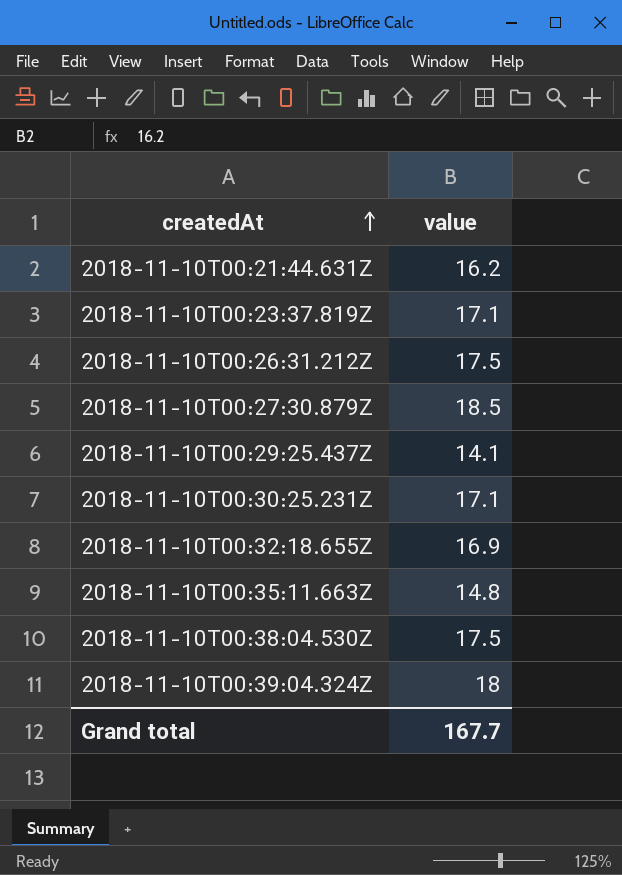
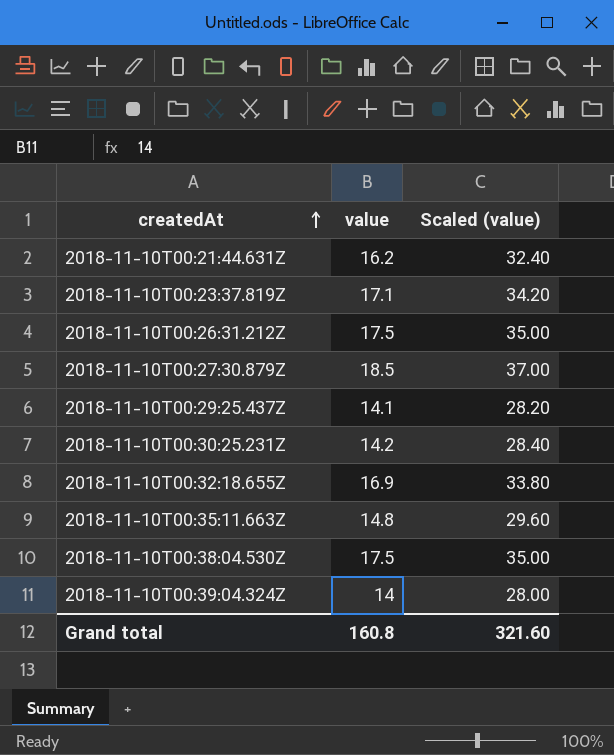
column Scaled (value) | formula: none -> [value] * 2
2018-11-10T00:30:25.231Z | value: 17.1 -> 14.2
2018-11-10T00:39:04.324Z | value: 18 -> 14
Grand total | value: 167.7 -> 160.8

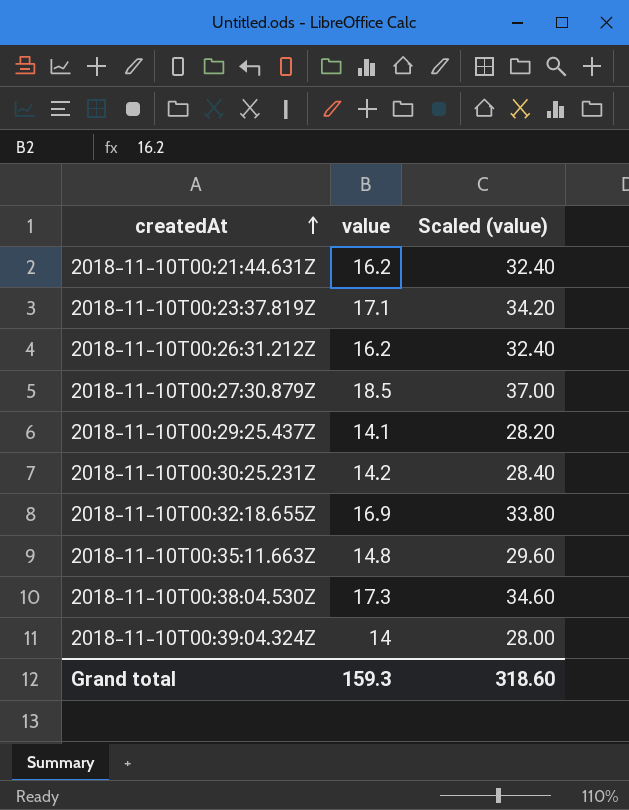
2018-11-10T00:26:31.212Z | value: 17.5 -> 16.2
2018-11-10T00:26:31.212Z | Scaled (value): 35.00 -> 32.40
2018-11-10T00:38:04.530Z | value: 17.5 -> 17.3
2018-11-10T00:38:04.530Z | Scaled (value): 35.00 -> 34.60
Grand total | value: 160.8 -> 159.3
Grand total | Scaled (value): 321.60 -> 318.60

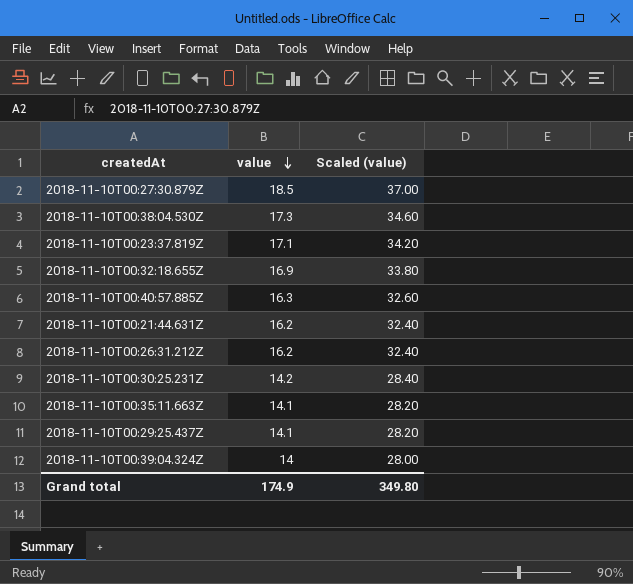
row order: createdAt ascending -> value descending
row 2018-11-10T00:40:57.885Z: none -> 16.3 | 32.60
2018-11-10T00:35:11.663Z | value: 14.8 -> 14.1
2018-11-10T00:35:11.663Z | Scaled (value): 29.60 -> 28.20
Grand total | value: 159.3 -> 174.9
Grand total | Scaled (value): 318.60 -> 349.80

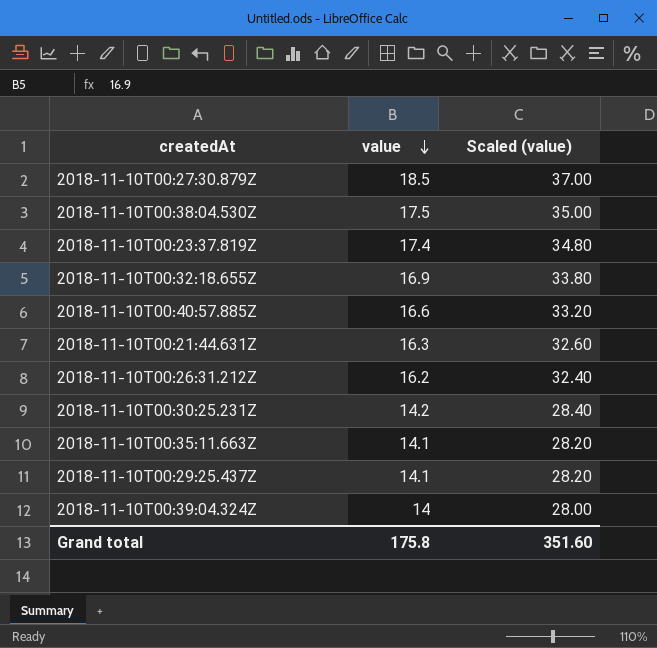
2018-11-10T00:38:04.530Z | value: 17.3 -> 17.5
2018-11-10T00:38:04.530Z | Scaled (value): 34.60 -> 35.00
2018-11-10T00:23:37.819Z | value: 17.1 -> 17.4
2018-11-10T00:23:37.819Z | Scaled (value): 34.20 -> 34.80
2018-11-10T00:40:57.885Z | value: 16.3 -> 16.6
2018-11-10T00:40:57.885Z | Scaled (value): 32.60 -> 33.20
2018-11-10T00:21:44.631Z | value: 16.2 -> 16.3
2018-11-10T00:21:44.631Z | Scaled (value): 32.40 -> 32.60
Grand total | value: 174.9 -> 175.8
Grand total | Scaled (value): 349.80 -> 351.60

